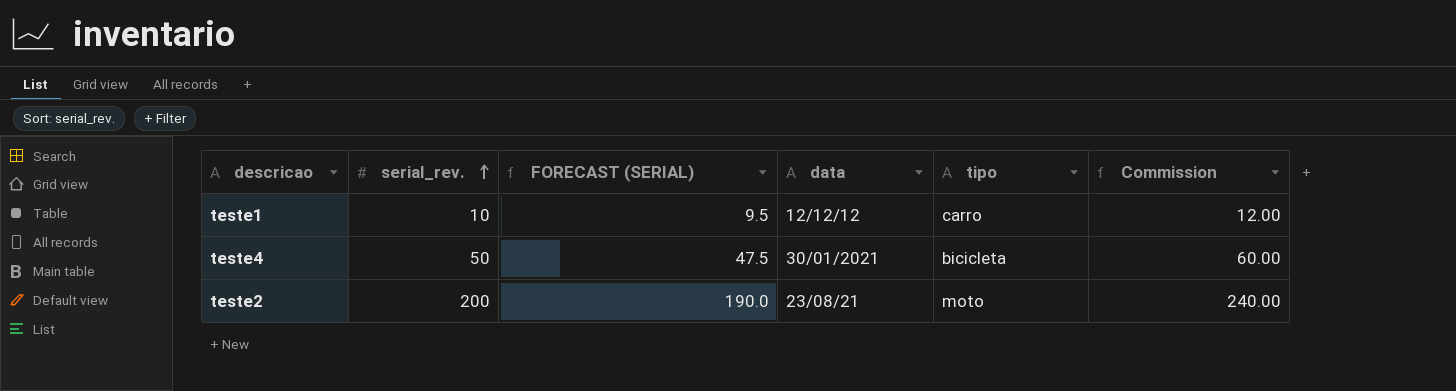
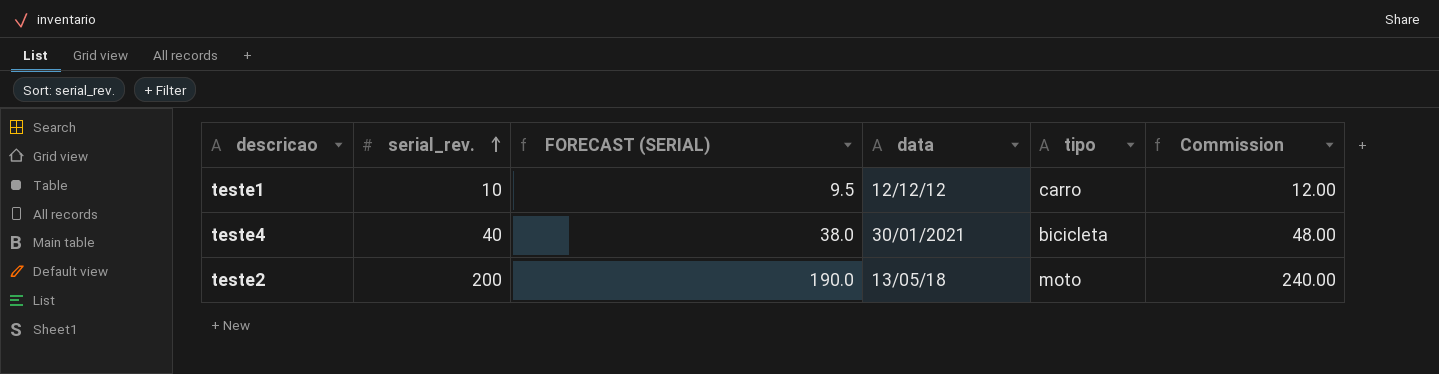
teste4 | serial_rev.: 50 -> 40
teste4 | FORECAST (SERIAL): 47.5 -> 38.0
teste4 | Commission: 60.00 -> 48.00
teste2 | data: 23/08/21 -> 13/05/18

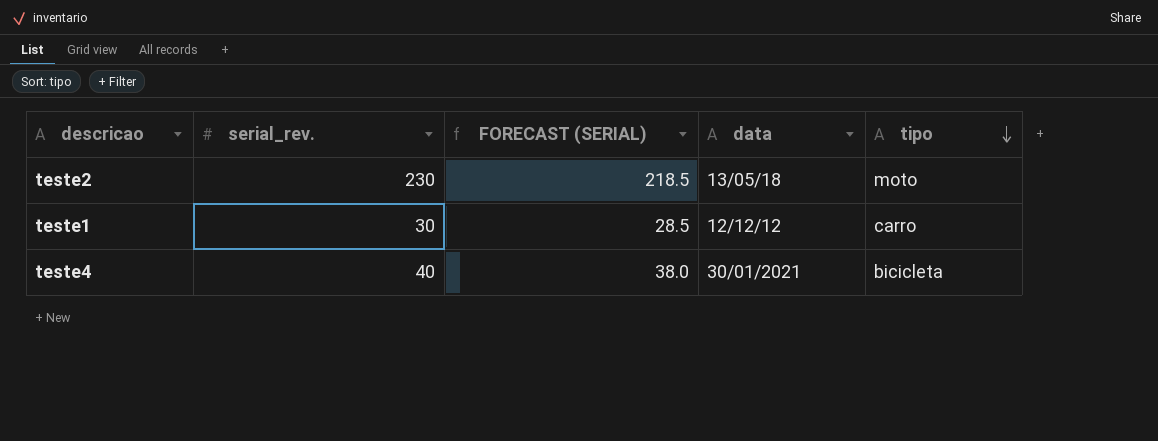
row order: serial_rev. ascending -> tipo descending
column Commission | formula: [serial_rev.] * 1.2 -> none
teste2 | serial_rev.: 200 -> 230
teste2 | FORECAST (SERIAL): 190.0 -> 218.5
teste1 | serial_rev.: 10 -> 30
teste1 | FORECAST (SERIAL): 9.5 -> 28.5

